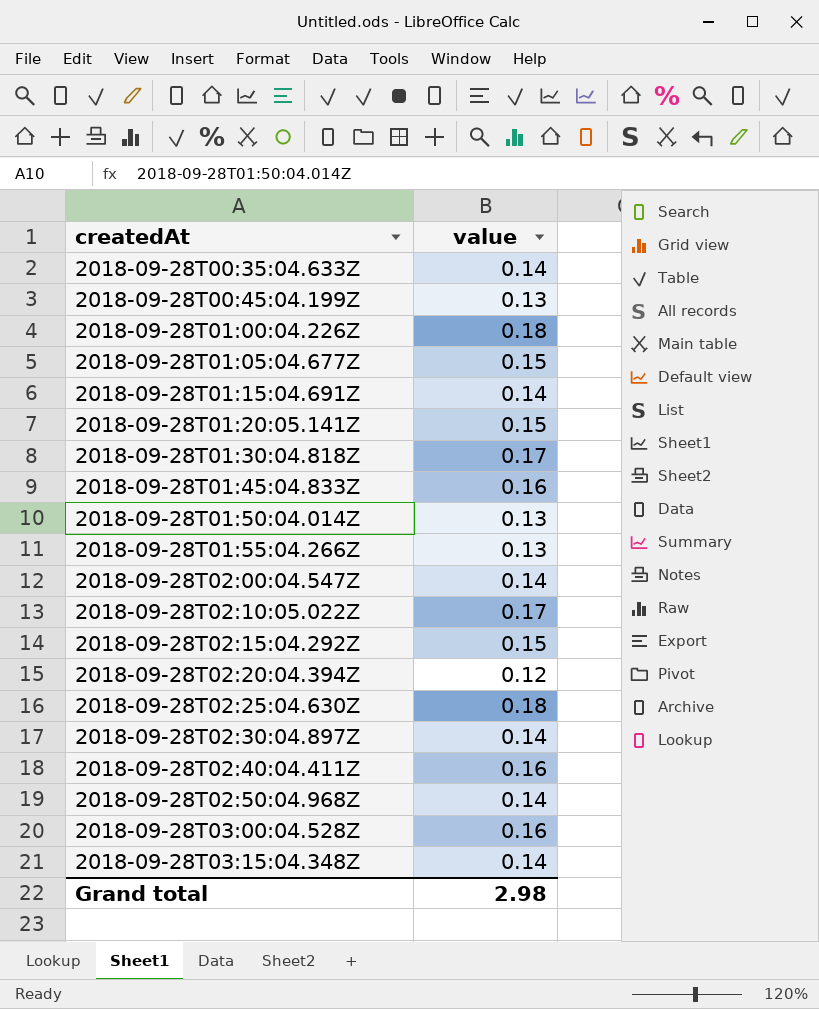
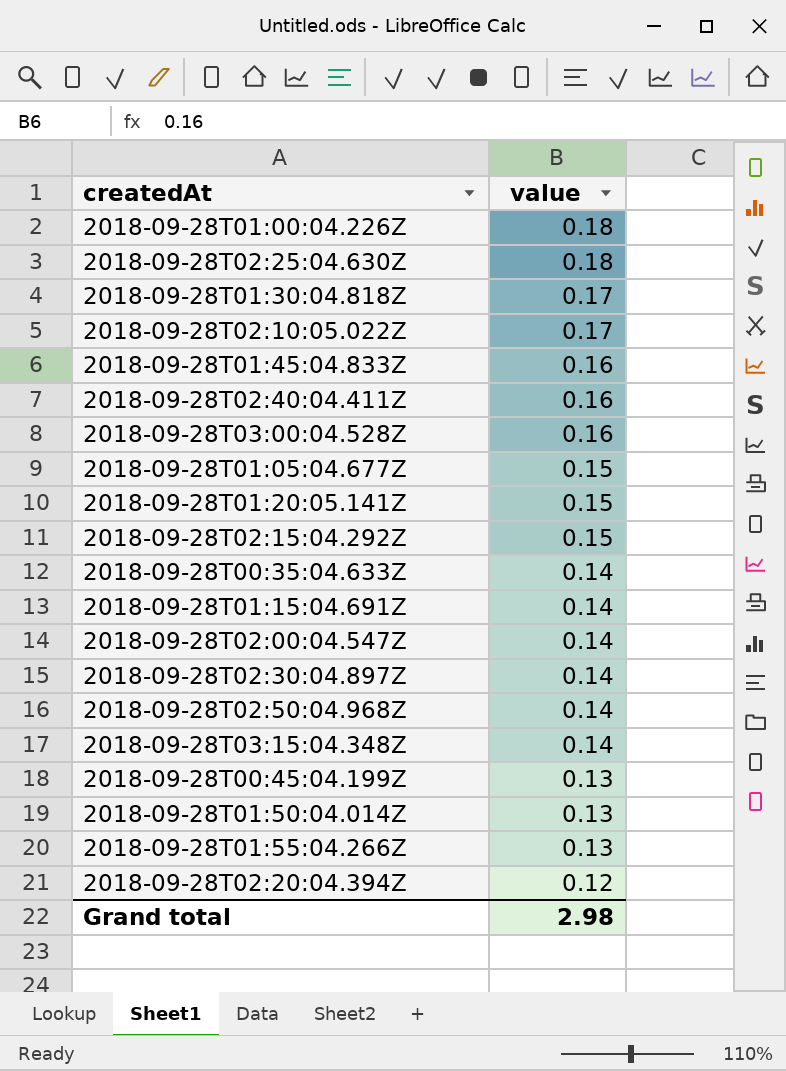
row order: createdAt ascending -> value descending

